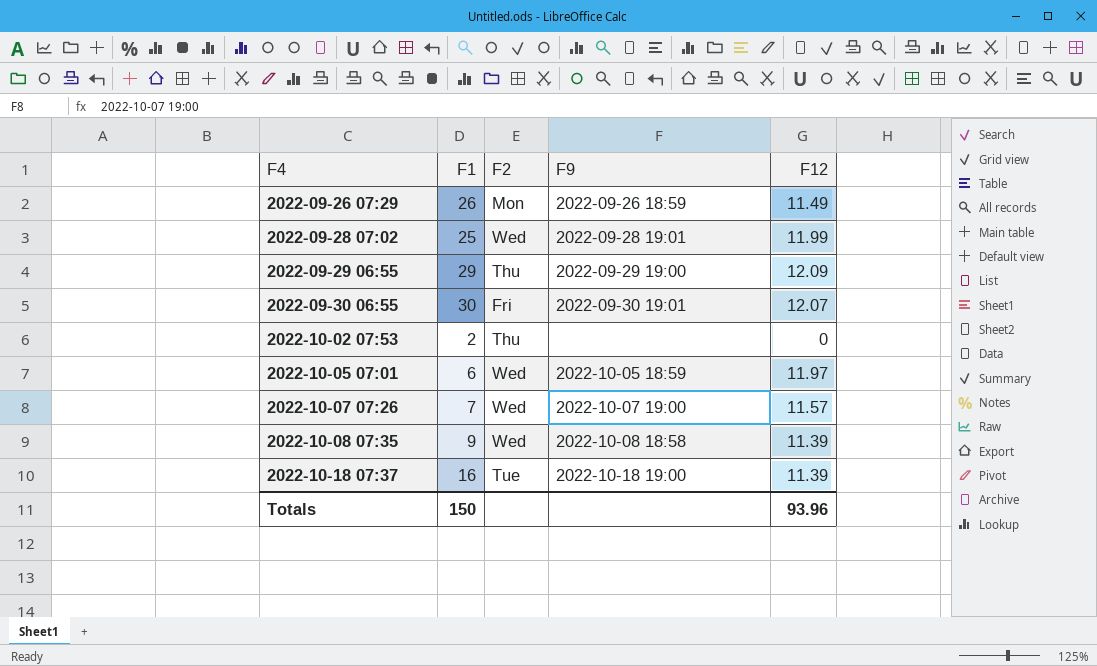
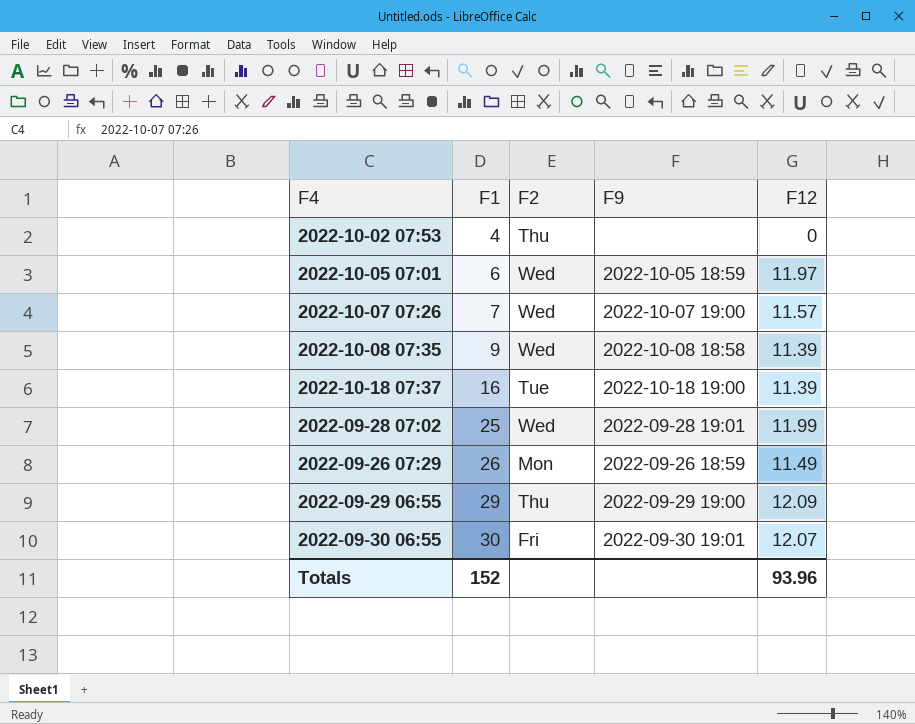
row order: F4 ascending -> F1 ascending
2022-10-02 07:53 | F1: 2 -> 4
Totals | F1: 150 -> 152

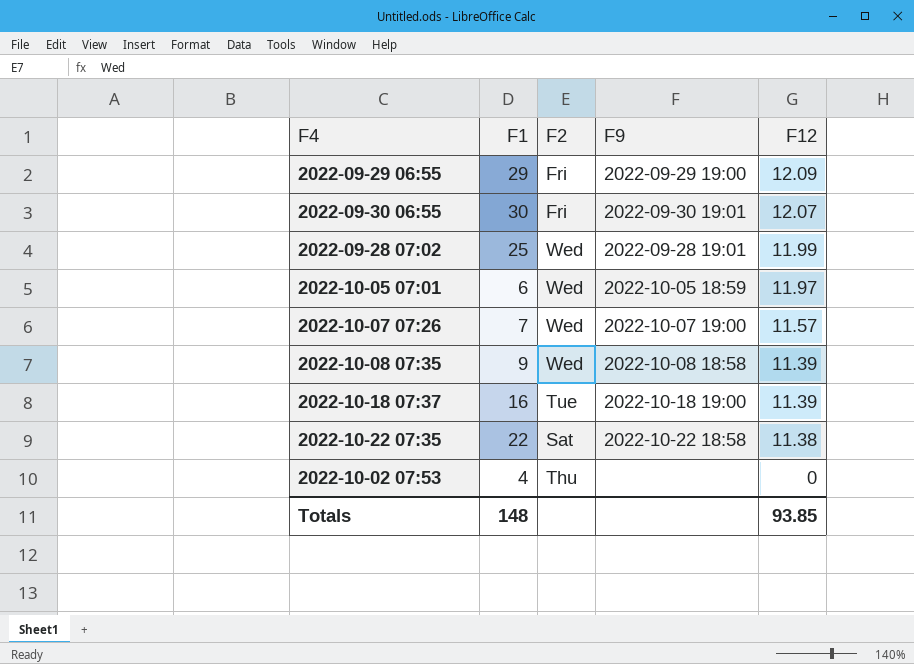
row order: F1 ascending -> F12 descending
row 2022-09-26 07:29: 26 | Mon | 2022-09-26 18:59 | 11.49 -> none
2022-09-29 06:55 | F2: Thu -> Fri
row 2022-10-22 07:35: none -> 22 | Sat | 2022-10-22 18:58 | 11.38
Totals | F1: 152 -> 148
Totals | F12: 93.96 -> 93.85

